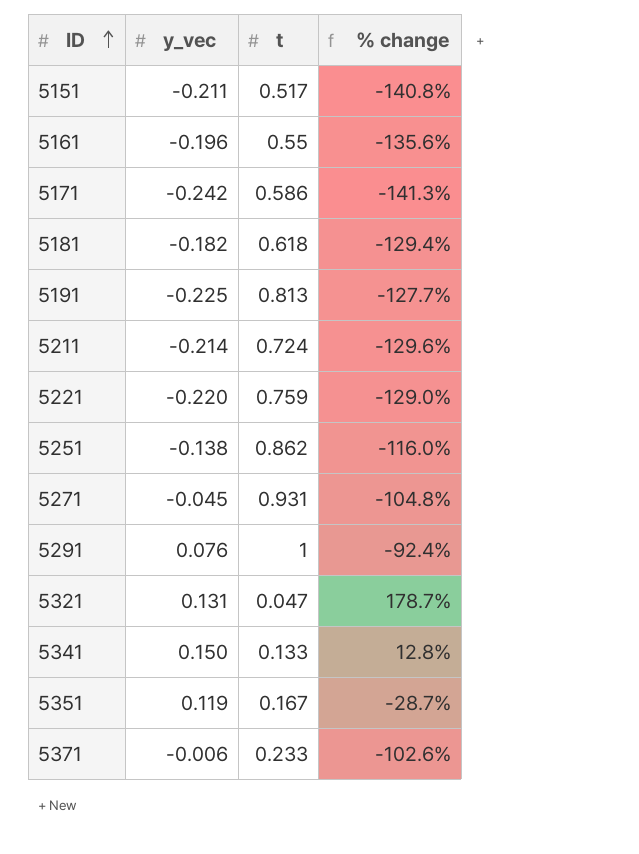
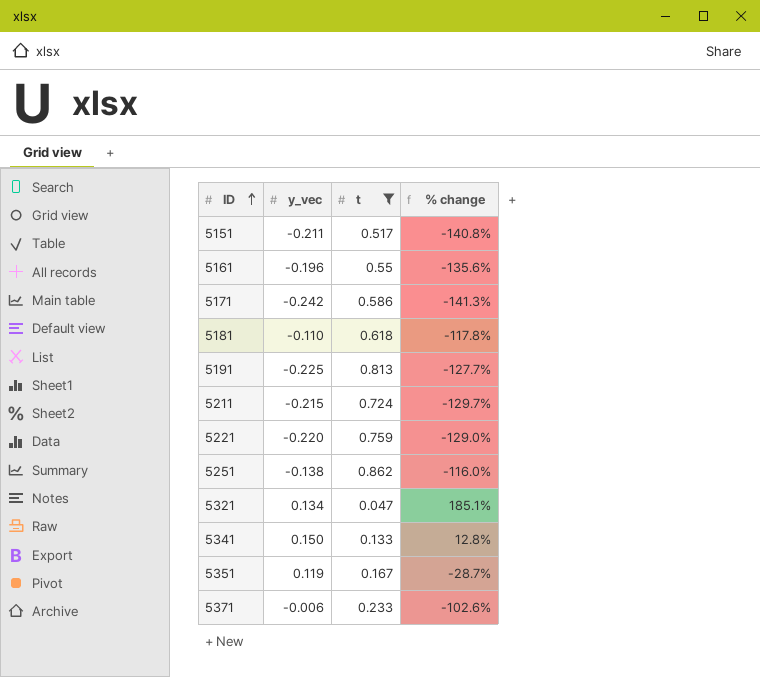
filter: none -> t <= 0.862
5181 | y_vec: -0.182 -> -0.110
5181 | % change: -129.4% -> -117.8%
5211 | y_vec: -0.214 -> -0.215
5211 | % change: -129.6% -> -129.7%
5321 | y_vec: 0.131 -> 0.134
5321 | % change: 178.7% -> 185.1%

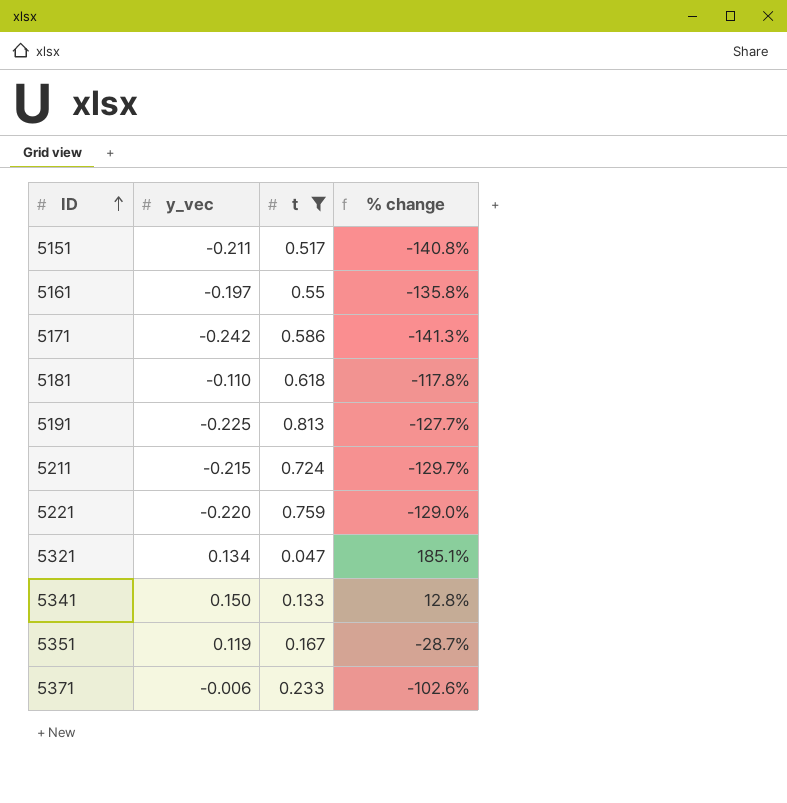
row 5251: -0.138 | 0.862 | -116.0% -> none
5161 | y_vec: -0.196 -> -0.197
5161 | % change: -135.6% -> -135.8%

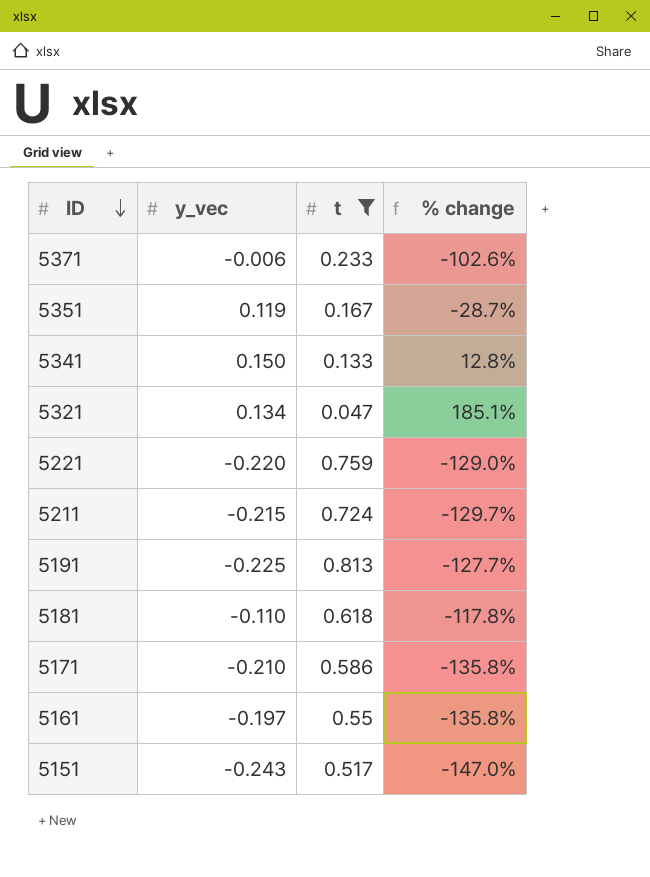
row order: ID ascending -> ID descending
5171 | y_vec: -0.242 -> -0.210
5171 | % change: -141.3% -> -135.8%
5151 | y_vec: -0.211 -> -0.243
5151 | % change: -140.8% -> -147.0%

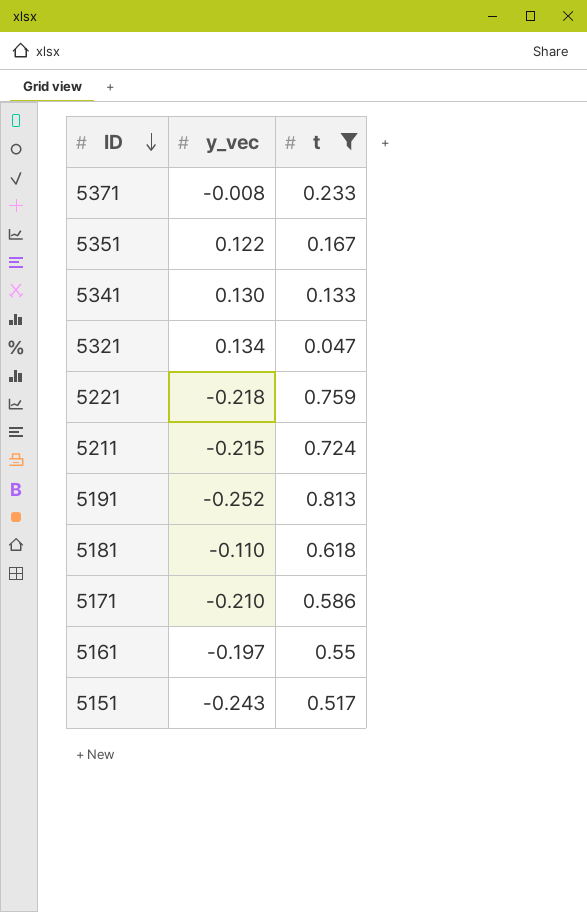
column % change | formula: ([y_vec] - [t]) / [t] -> none
5371 | y_vec: -0.006 -> -0.008
5351 | y_vec: 0.119 -> 0.122
5341 | y_vec: 0.150 -> 0.130
5221 | y_vec: -0.220 -> -0.218
5191 | y_vec: -0.225 -> -0.252

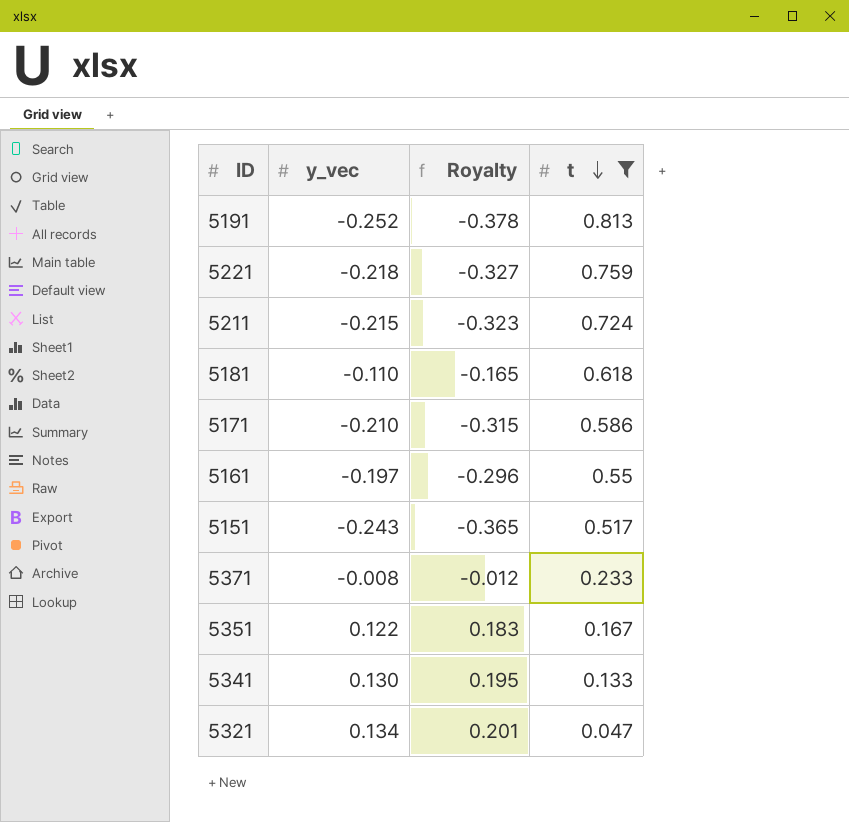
row order: ID descending -> t descending
column Royalty | formula: none -> [y_vec] * 1.5

